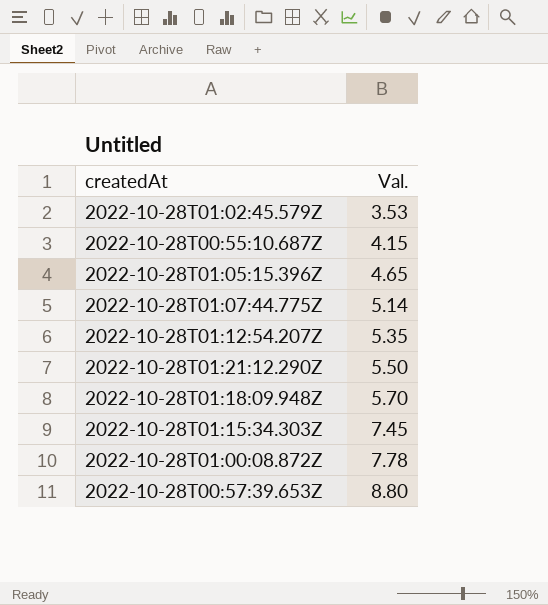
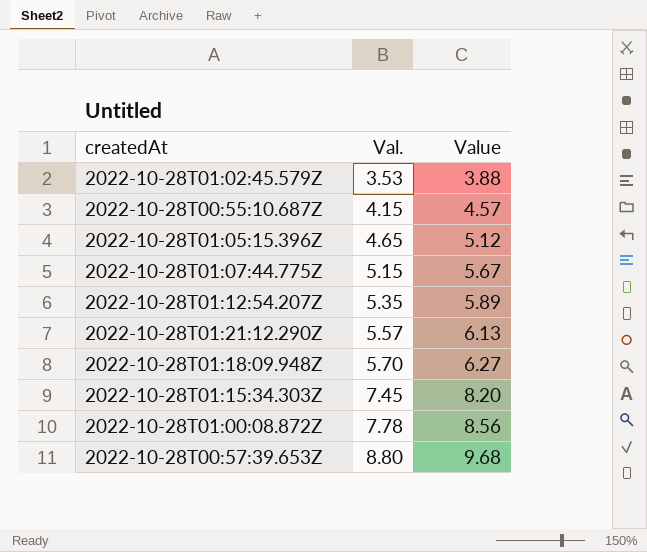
column Value | formula: none -> [Val.] * 1.1
2022-10-28T01:07:44.775Z | Val.: 5.14 -> 5.15
2022-10-28T01:21:12.290Z | Val.: 5.50 -> 5.57

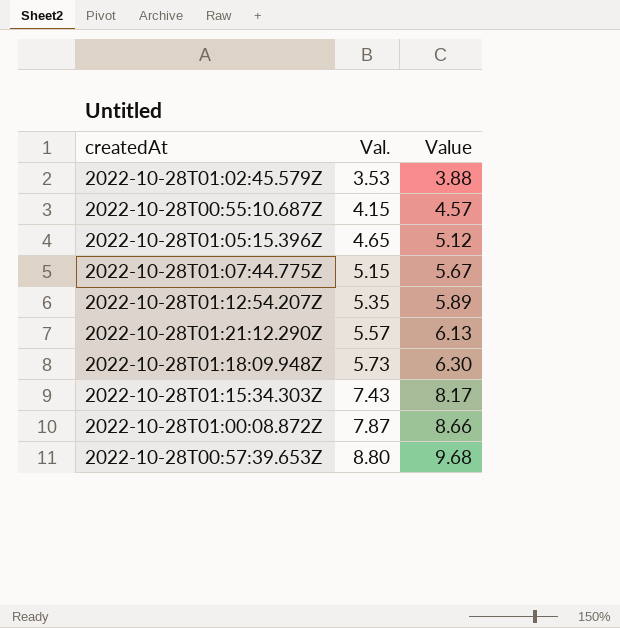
2022-10-28T01:18:09.948Z | Val.: 5.70 -> 5.73
2022-10-28T01:18:09.948Z | Value: 6.27 -> 6.30
2022-10-28T01:15:34.303Z | Val.: 7.45 -> 7.43
2022-10-28T01:15:34.303Z | Value: 8.20 -> 8.17
2022-10-28T01:00:08.872Z | Val.: 7.78 -> 7.87
2022-10-28T01:00:08.872Z | Value: 8.56 -> 8.66

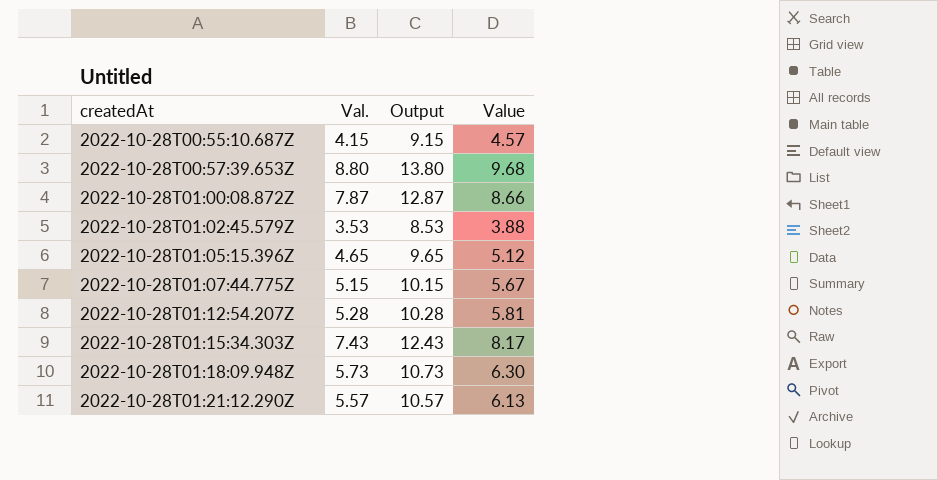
row order: Val. ascending -> createdAt ascending
column Output | formula: none -> [Val.] + 5
2022-10-28T01:12:54.207Z | Val.: 5.35 -> 5.28
2022-10-28T01:12:54.207Z | Value: 5.89 -> 5.81

